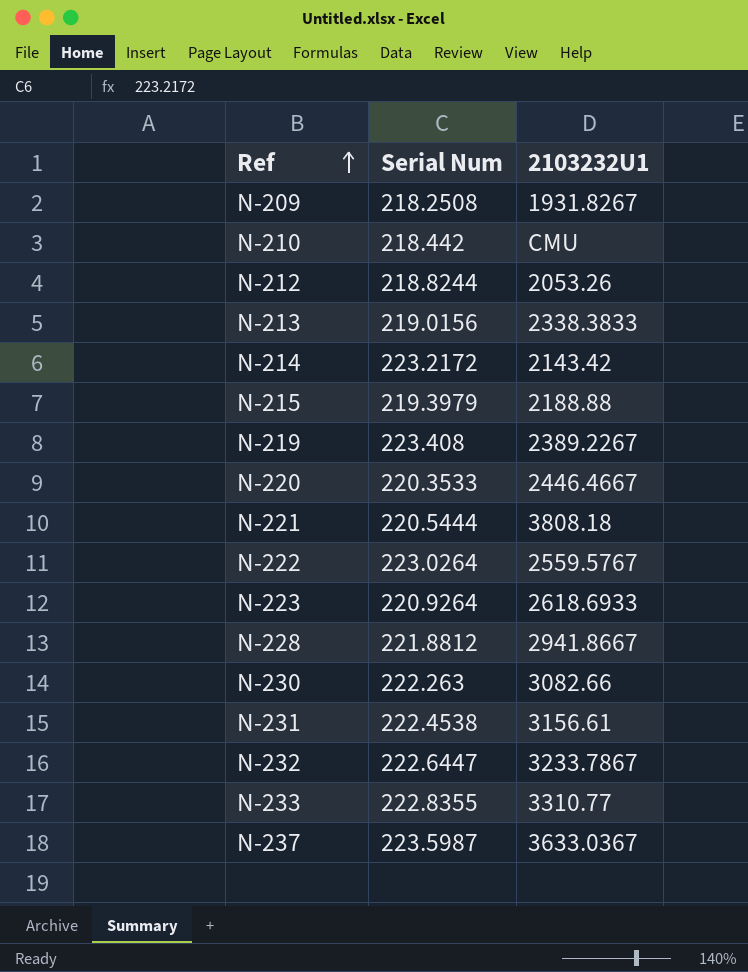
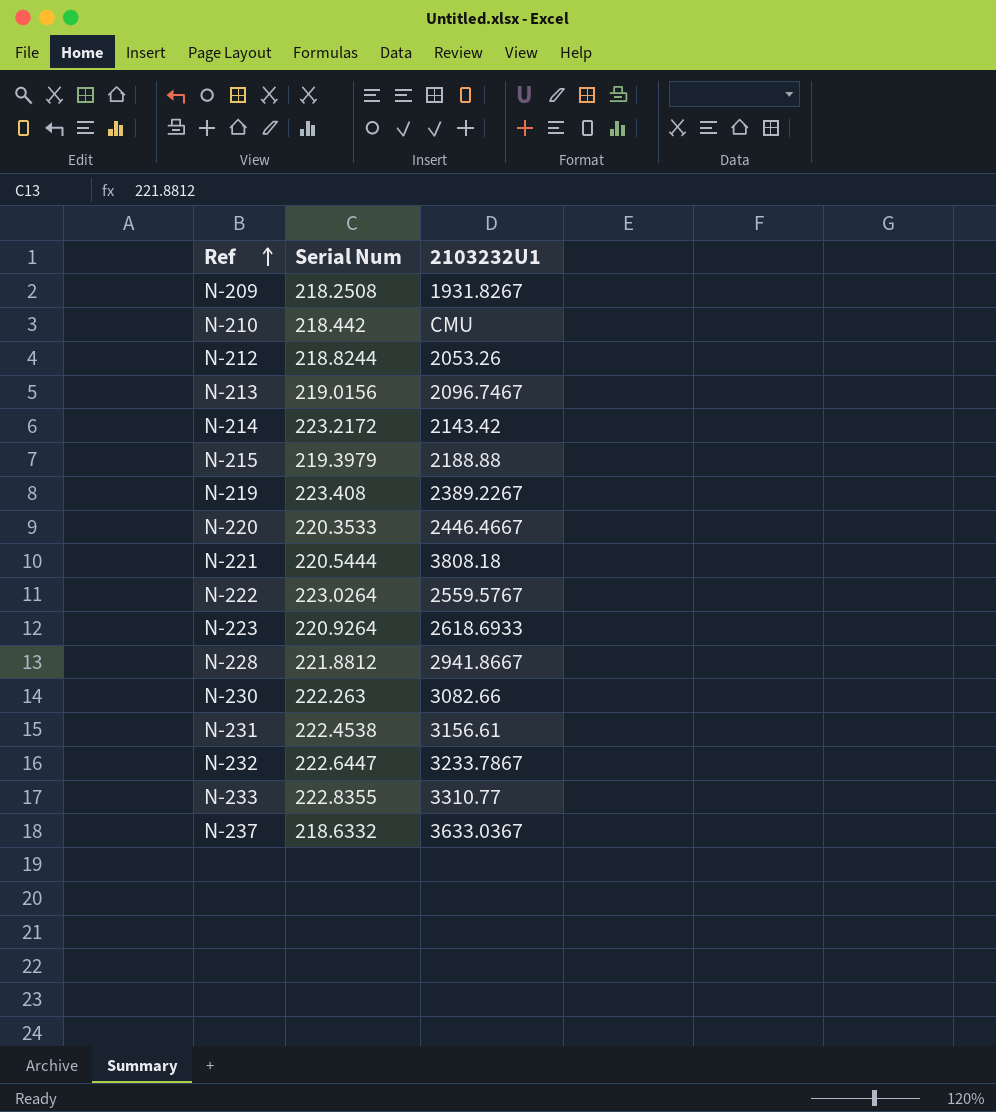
N-213 | 2103232U1: 2338.3833 -> 2096.7467
N-237 | Serial Num: 223.5987 -> 218.6332

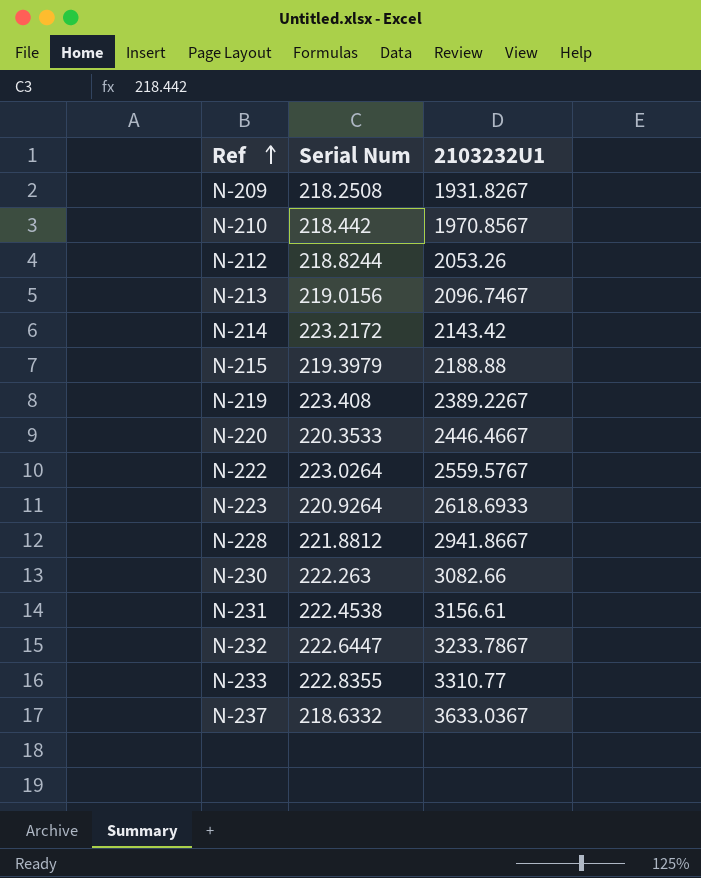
row N-221: 220.5444 | 3808.18 -> none
N-210 | 2103232U1: CMU -> 1970.8567

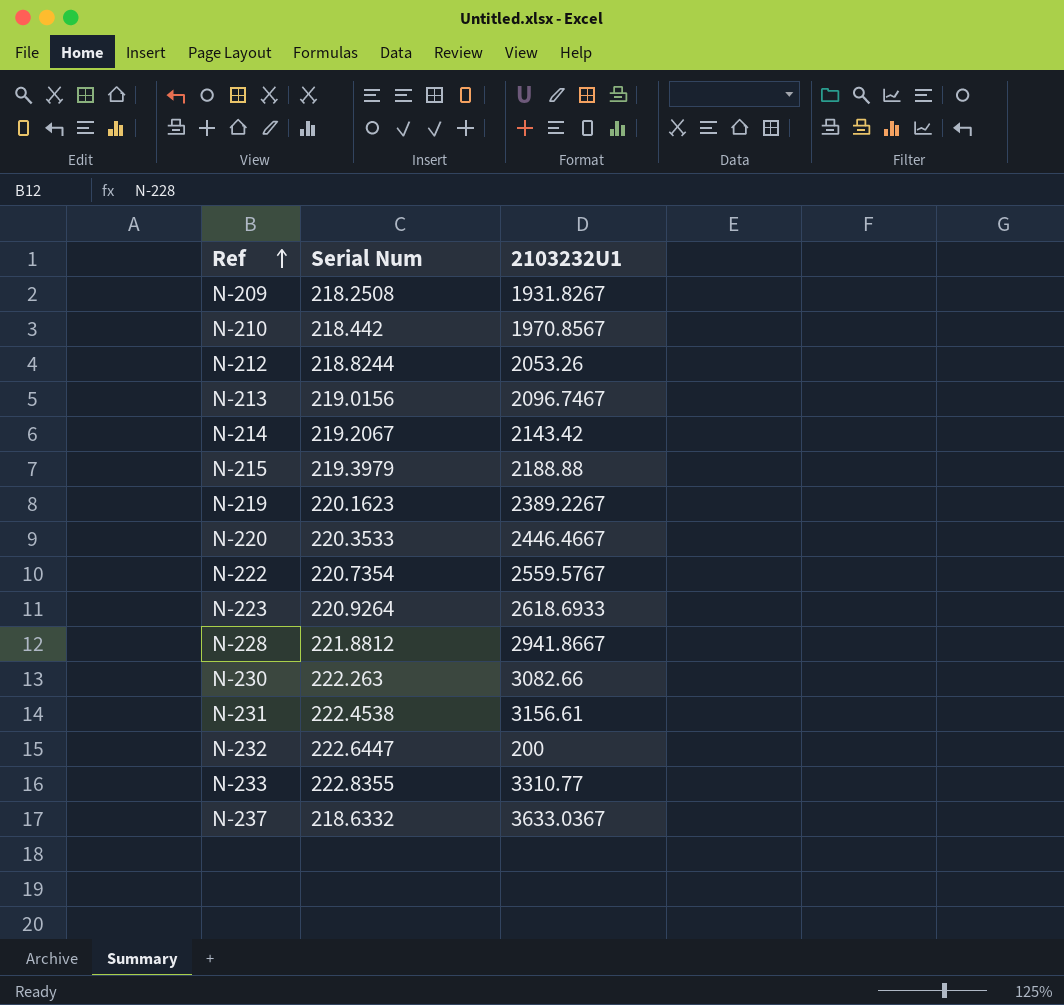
N-214 | Serial Num: 223.2172 -> 219.2067
N-219 | Serial Num: 223.408 -> 220.1623
N-222 | Serial Num: 223.0264 -> 220.7354
N-232 | 2103232U1: 3233.7867 -> 200

